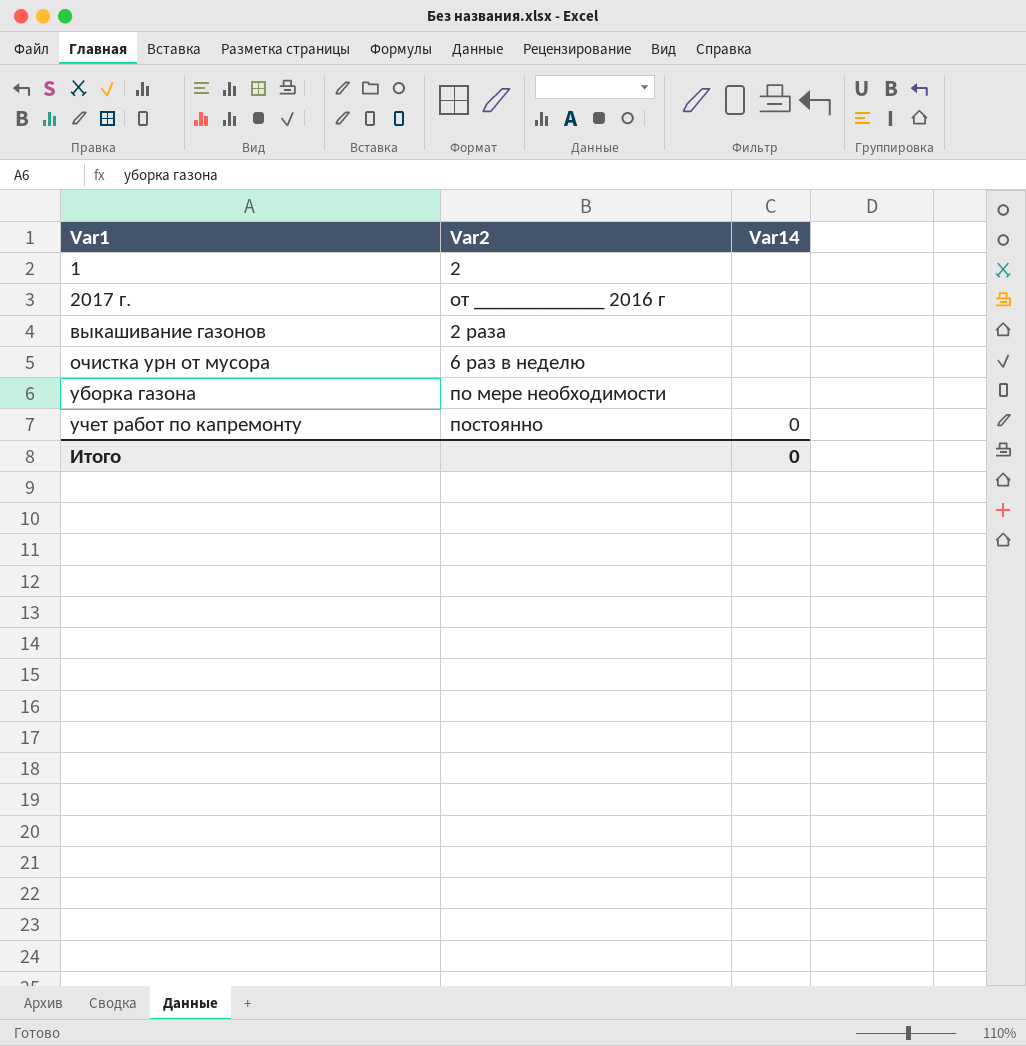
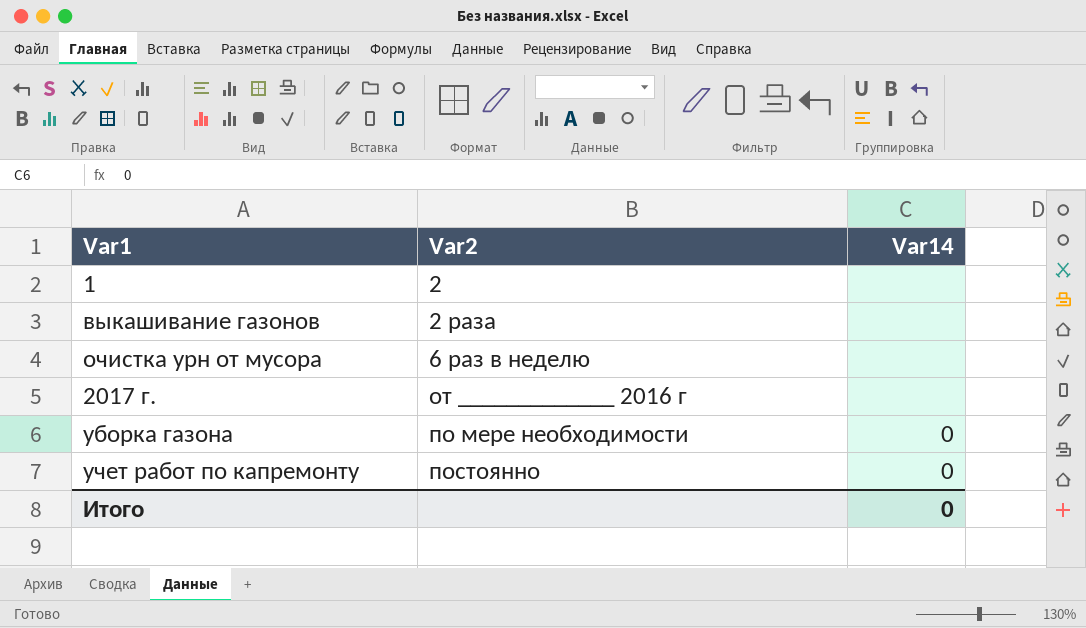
row order: Var1 ascending -> Var2 ascending
уборка газона | Var14: none -> 0

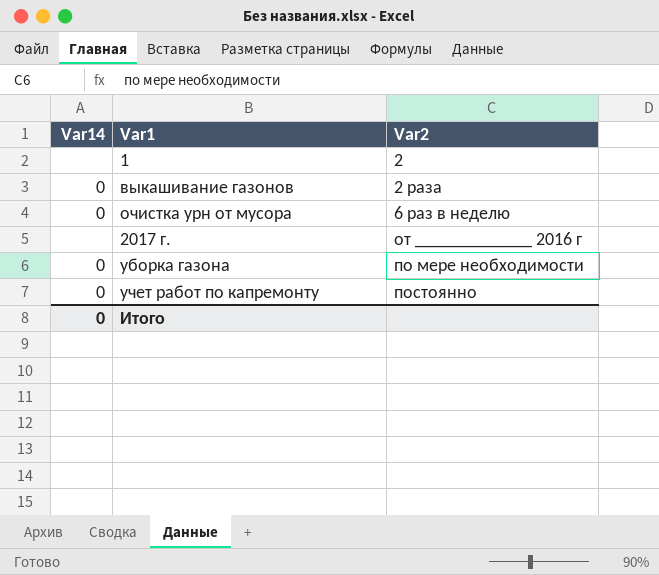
column Var14 | position: 3 -> 1
выкашивание газонов | Var14: none -> 0
очистка урн от мусора | Var14: none -> 0

